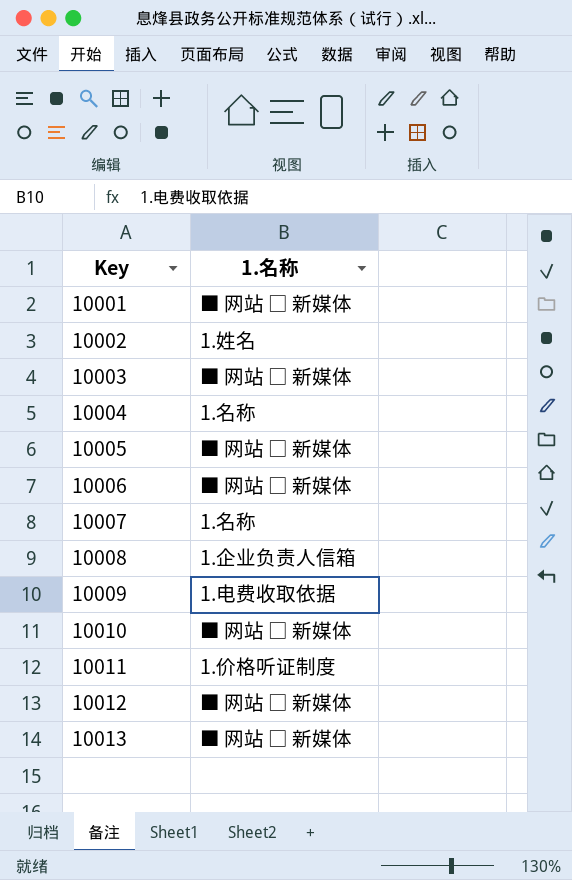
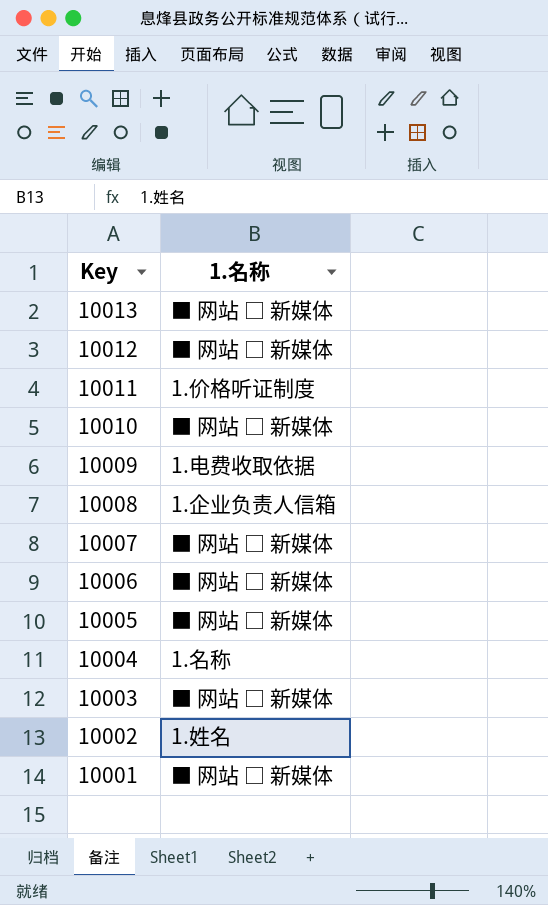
row order: Key ascending -> Key descending
10007 | 1.名称: 1.名称 -> ■ 网站 □ 新媒体

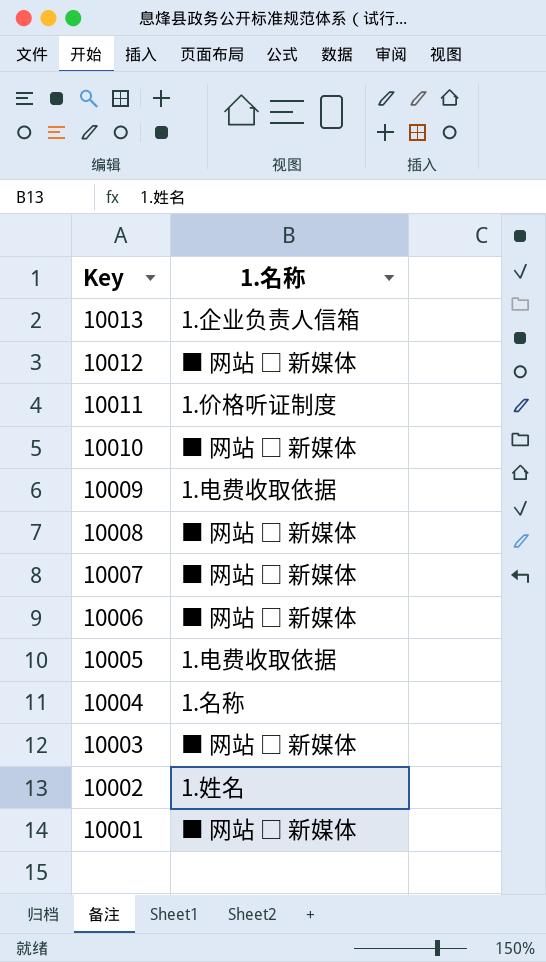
10013 | 1.名称: ■ 网站 □ 新媒体 -> 1.企业负责人信箱
10008 | 1.名称: 1.企业负责人信箱 -> ■ 网站 □ 新媒体
10005 | 1.名称: ■ 网站 □ 新媒体 -> 1.电费收取依据

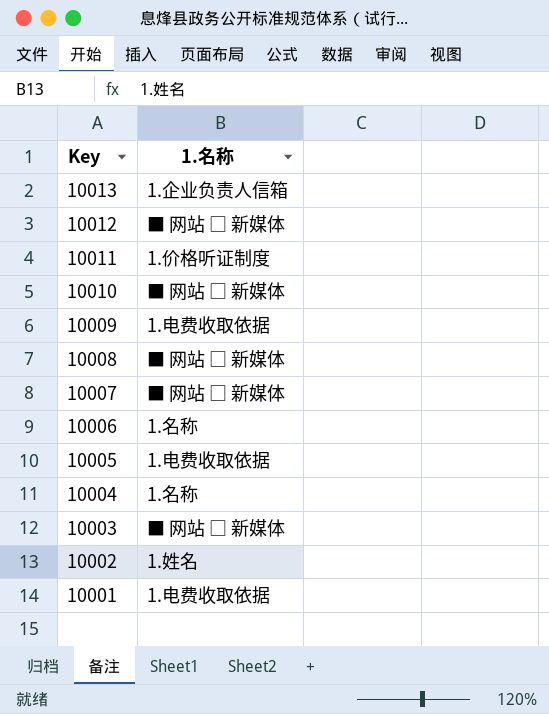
10006 | 1.名称: ■ 网站 □ 新媒体 -> 1.名称
10001 | 1.名称: ■ 网站 □ 新媒体 -> 1.电费收取依据

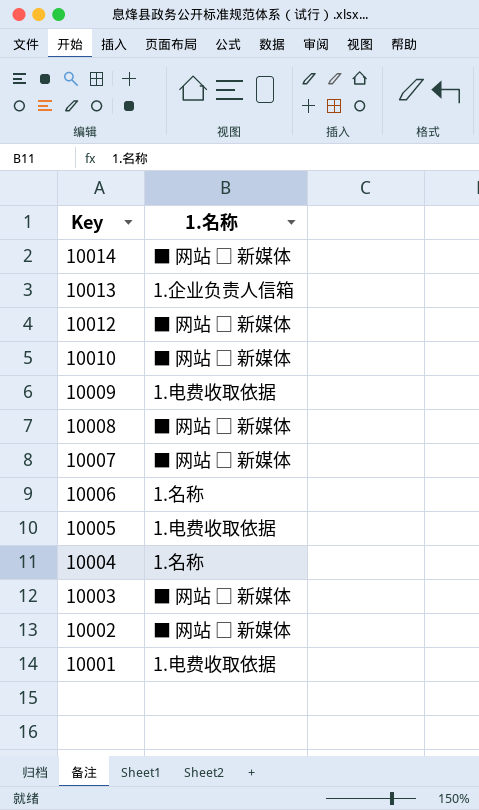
row 10011: 1.价格听证制度 -> none
row 10014: none -> ■ 网站 □ 新媒体
10002 | 1.名称: 1.姓名 -> ■ 网站 □ 新媒体

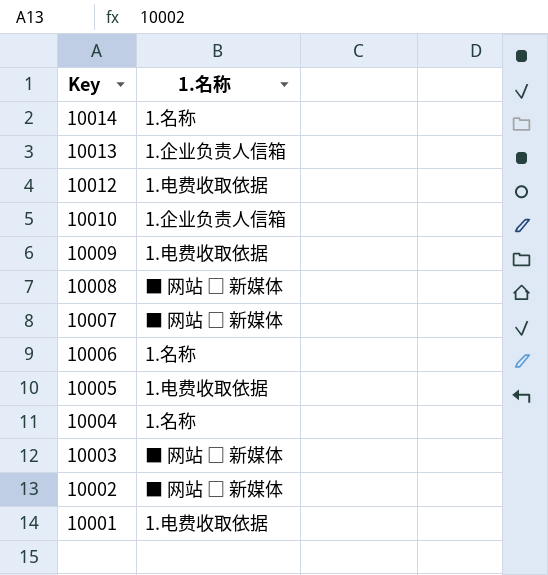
10014 | 1.名称: ■ 网站 □ 新媒体 -> 1.名称
10012 | 1.名称: ■ 网站 □ 新媒体 -> 1.电费收取依据
10010 | 1.名称: ■ 网站 □ 新媒体 -> 1.企业负责人信箱

